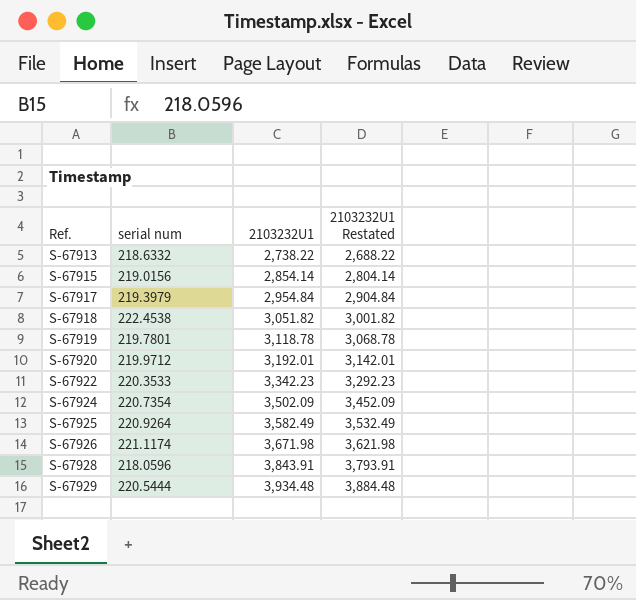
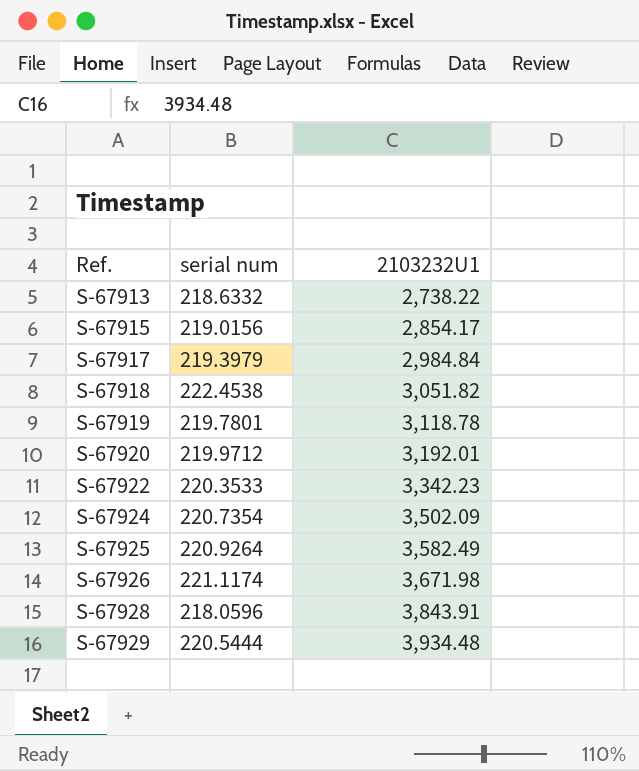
column 2103232U1 Restated | formula: [2103232U1] - 50 -> none
S-67915 | 2103232U1: 2,854.14 -> 2,854.17
S-67917 | 2103232U1: 2,954.84 -> 2,984.84

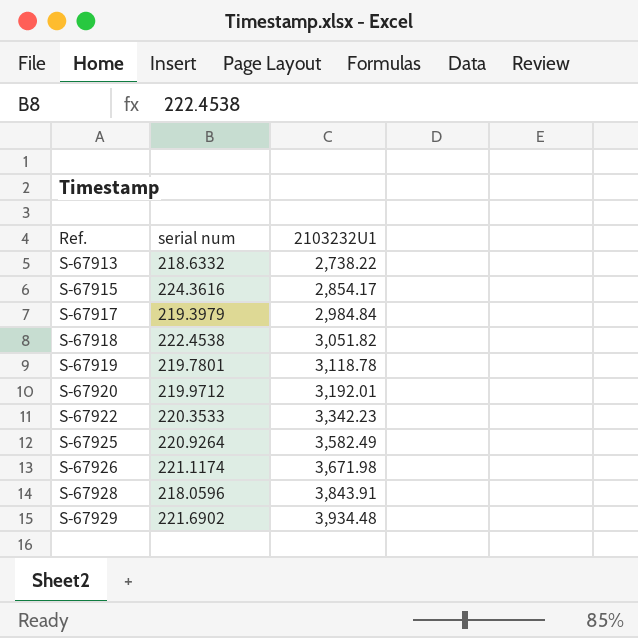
row S-67924: 220.7354 | 3,502.09 -> none
S-67915 | serial num: 219.0156 -> 224.3616
S-67929 | serial num: 220.5444 -> 221.6902

